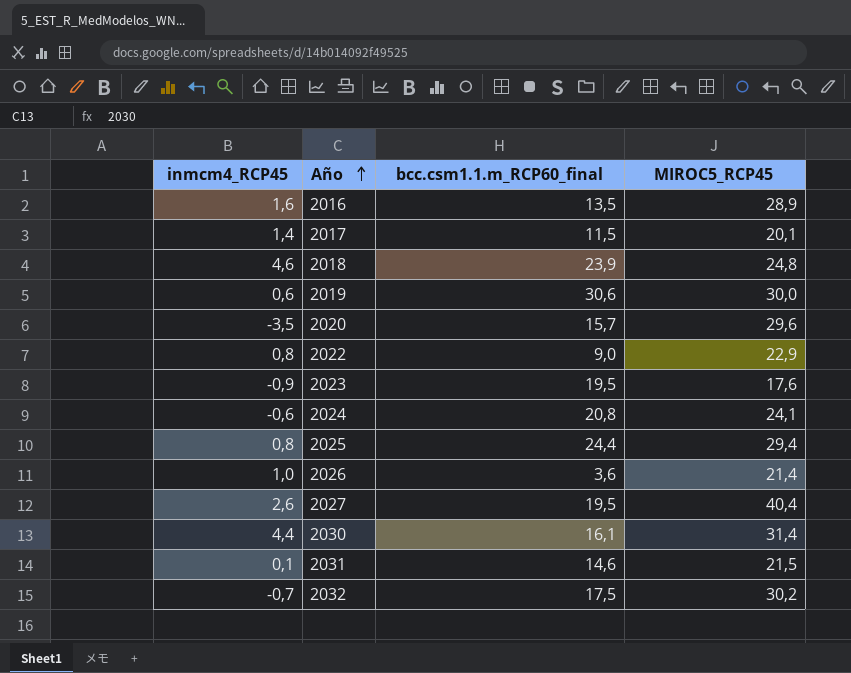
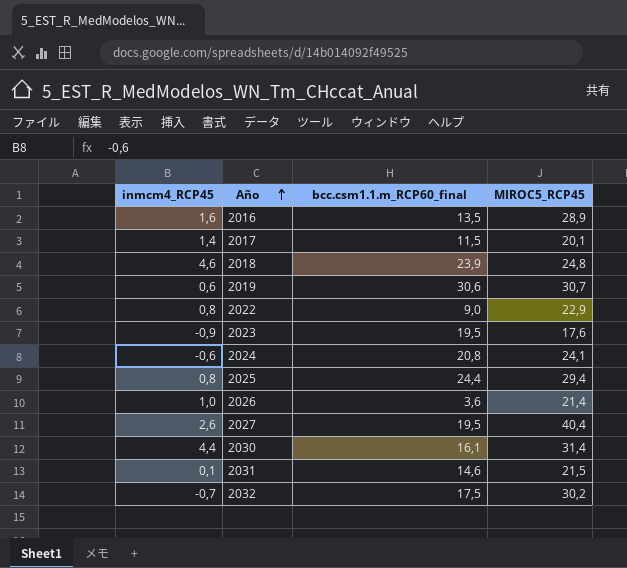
row 2020: -3,5 | 15,7 | 29,6 -> none
2019 | MIROC5_RCP45: 30,0 -> 30,7

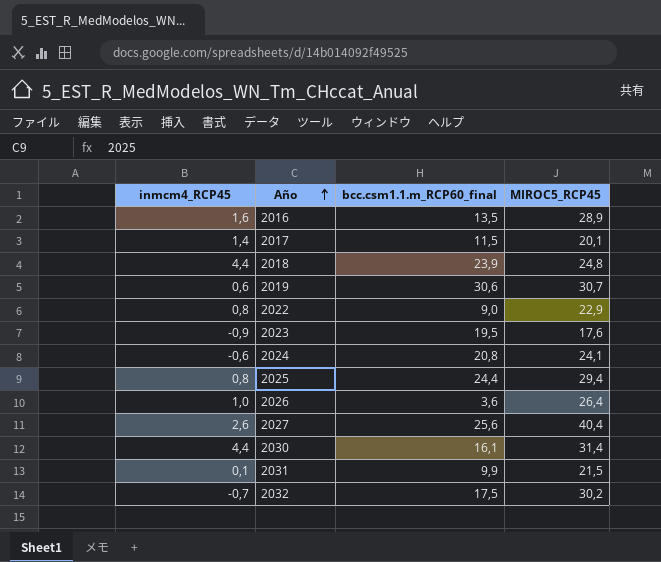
2018 | inmcm4_RCP45: 4,6 -> 4,4
2026 | MIROC5_RCP45: 21,4 -> 26,4
2027 | bcc.csm1.1.m_RCP60_final: 19,5 -> 25,6
2031 | bcc.csm1.1.m_RCP60_final: 14,6 -> 9,9

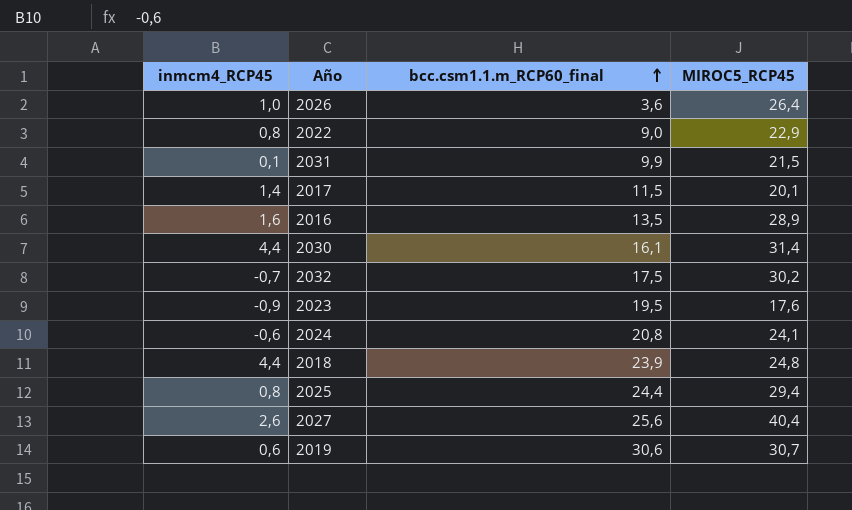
row order: Año ascending -> bcc.csm1.1.m_RCP60_final ascending

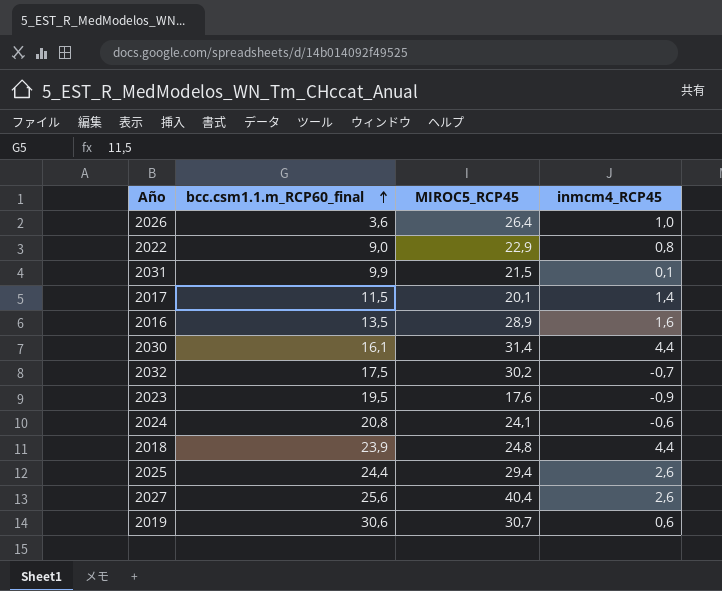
column inmcm4_RCP45 | position: 1 -> 4
2025 | inmcm4_RCP45: 0,8 -> 2,6

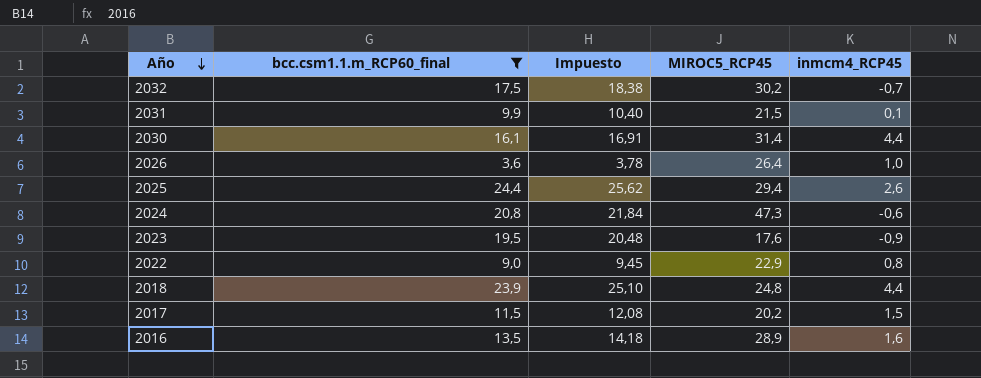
filter: none -> bcc.csm1.1.m_RCP60_final <= 24,4
row order: bcc.csm1.1.m_RCP60_final ascending -> Año descending
column Impuesto | formula: none -> [bcc.csm1.1.m_RCP60_final] * 1,05
2024 | MIROC5_RCP45: 24,1 -> 47,3
2017 | MIROC5_RCP45: 20,1 -> 20,2
2017 | inmcm4_RCP45: 1,4 -> 1,5

